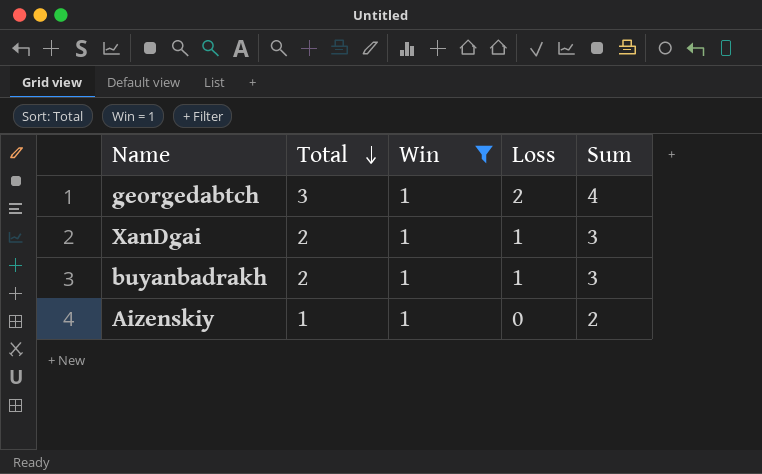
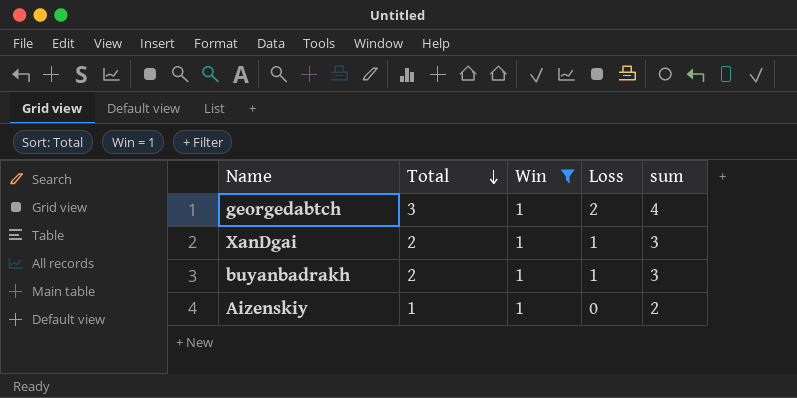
column name: Sum -> sum

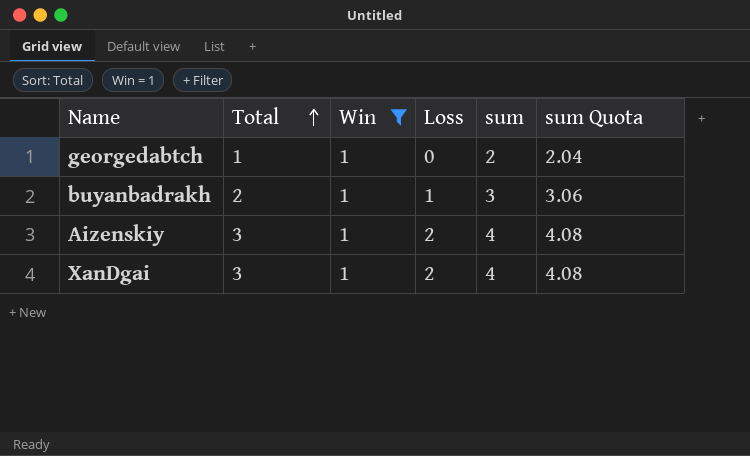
row order: Total descending -> Total ascending
column sum Quota | formula: none -> [sum] * 1.02
georgedabtch | Total: 3 -> 1
georgedabtch | Loss: 2 -> 0
georgedabtch | sum: 4 -> 2
Aizenskiy | Total: 1 -> 3
Aizenskiy | Loss: 0 -> 2
Aizenskiy | sum: 2 -> 4
XanDgai | Total: 2 -> 3
XanDgai | Loss: 1 -> 2
XanDgai | sum: 3 -> 4

